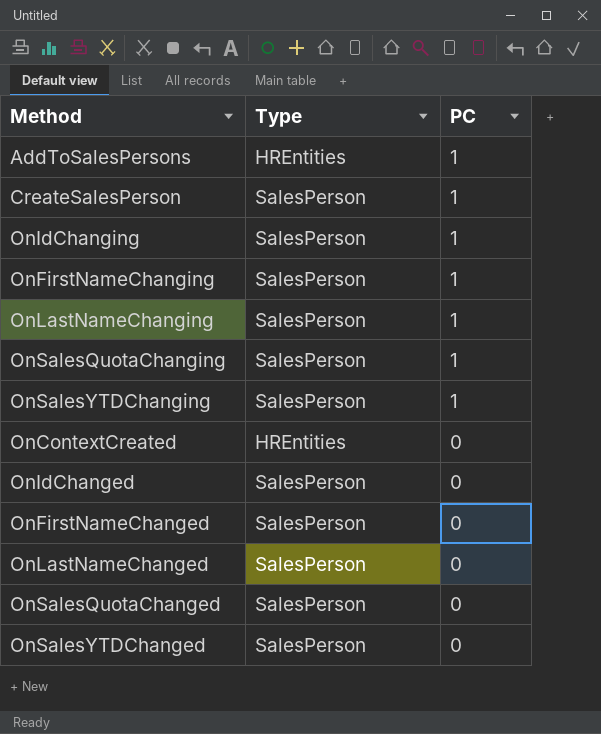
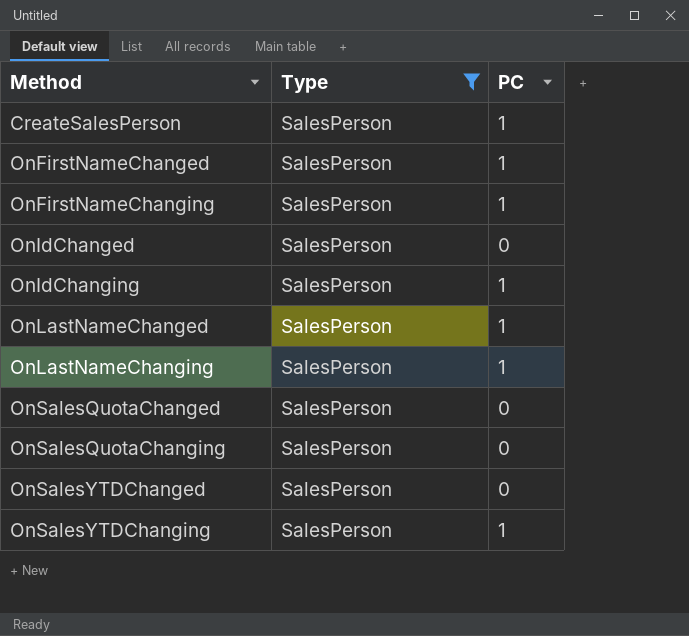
filter: none -> Type = SalesPerson
row order: PC descending -> Method ascending
OnFirstNameChanged | PC: 0 -> 1
OnLastNameChanged | PC: 0 -> 1
OnSalesQuotaChanging | PC: 1 -> 0

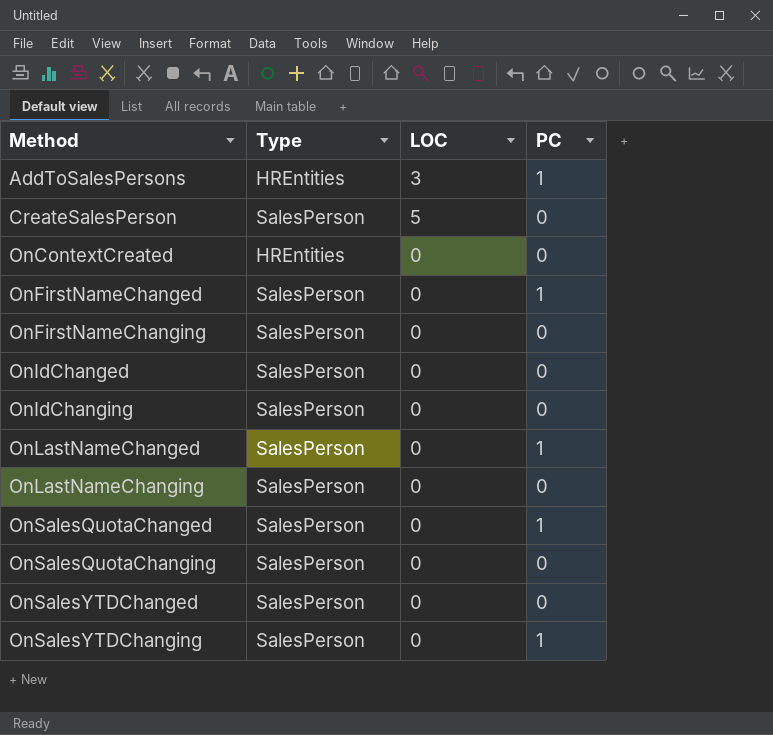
filter: Type = SalesPerson -> none
column LOC | position: none -> 3
CreateSalesPerson | PC: 1 -> 0
OnFirstNameChanging | PC: 1 -> 0
OnIdChanging | PC: 1 -> 0
OnLastNameChanging | PC: 1 -> 0
OnSalesQuotaChanged | PC: 0 -> 1

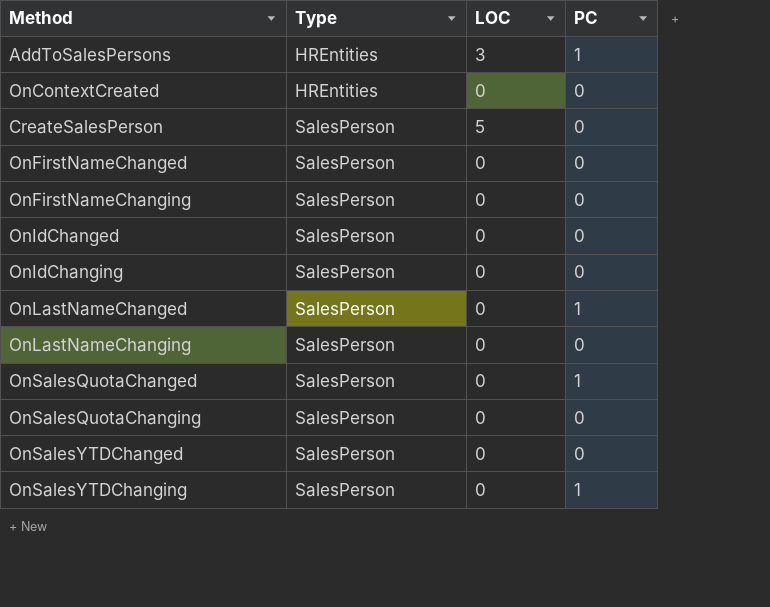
row order: Method ascending -> Type ascending
OnFirstNameChanged | PC: 1 -> 0

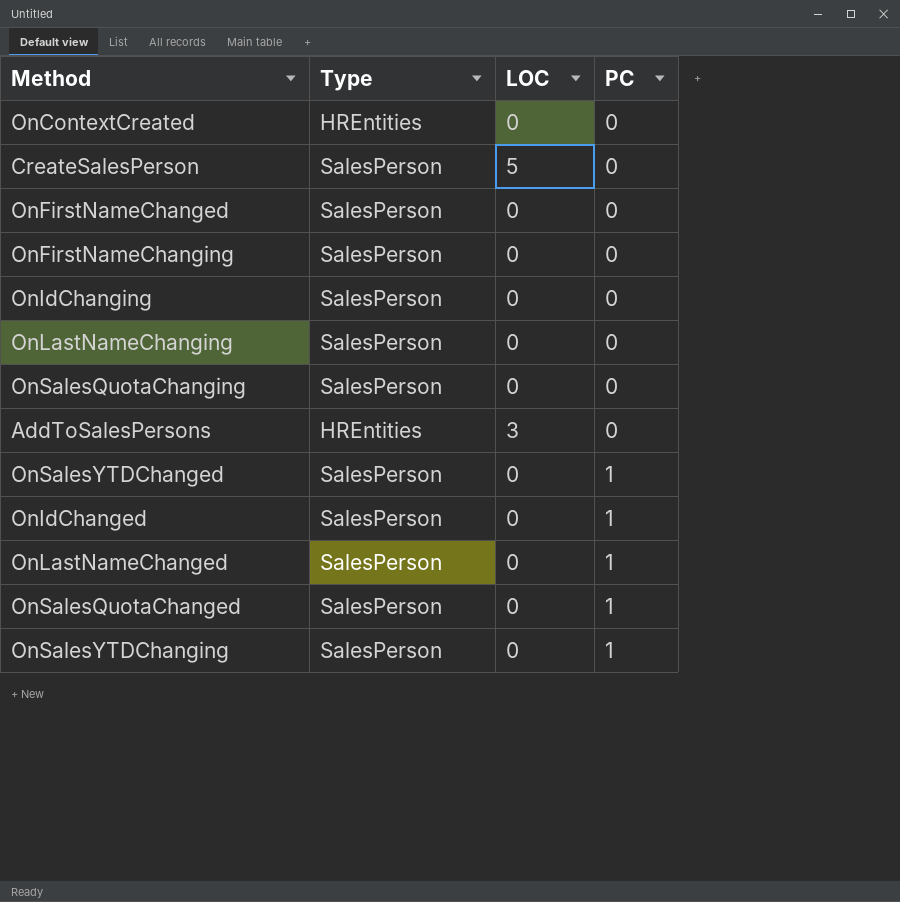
row order: Type ascending -> PC ascending
AddToSalesPersons | PC: 1 -> 0
OnSalesYTDChanged | PC: 0 -> 1
OnIdChanged | PC: 0 -> 1

